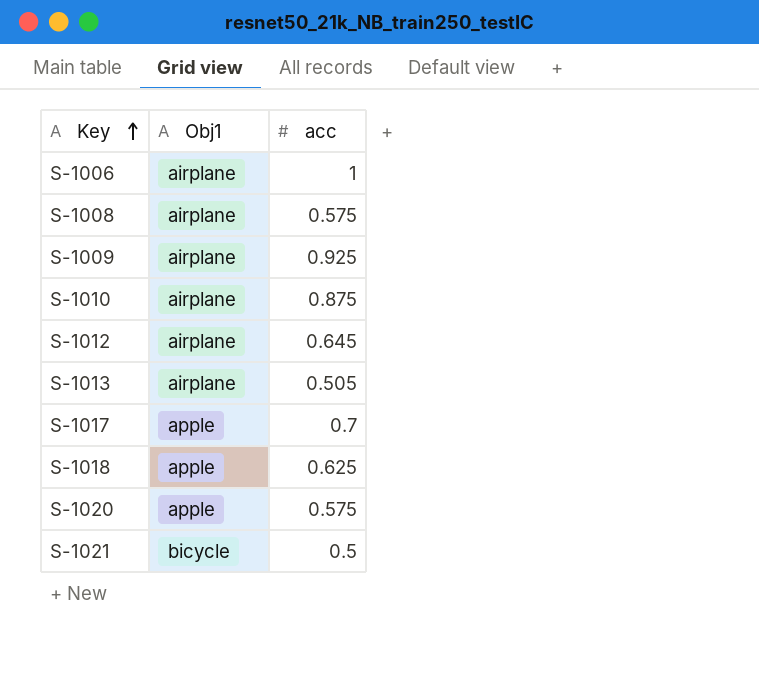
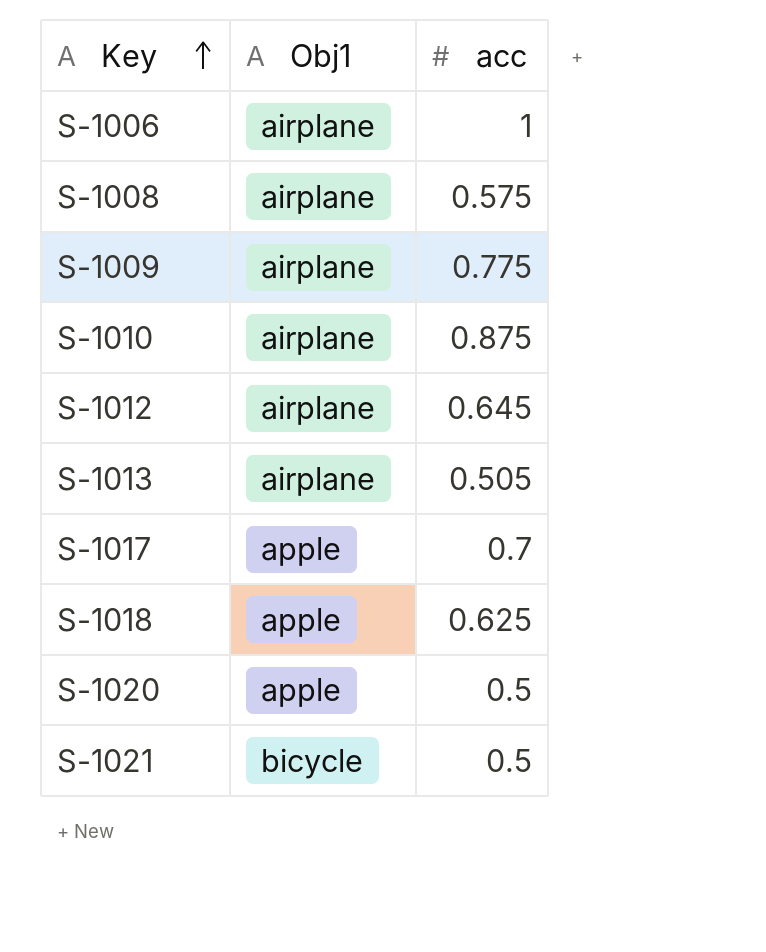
S-1009 | acc: 0.925 -> 0.775
S-1020 | acc: 0.575 -> 0.5

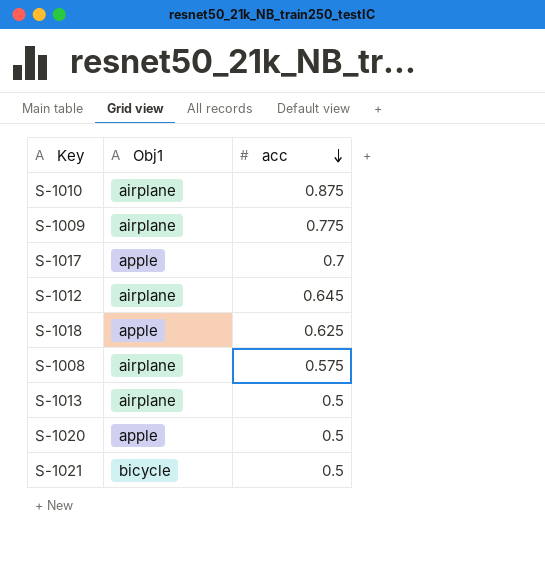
row order: Key ascending -> acc descending
row S-1006: airplane | 1 -> none
S-1013 | acc: 0.505 -> 0.5

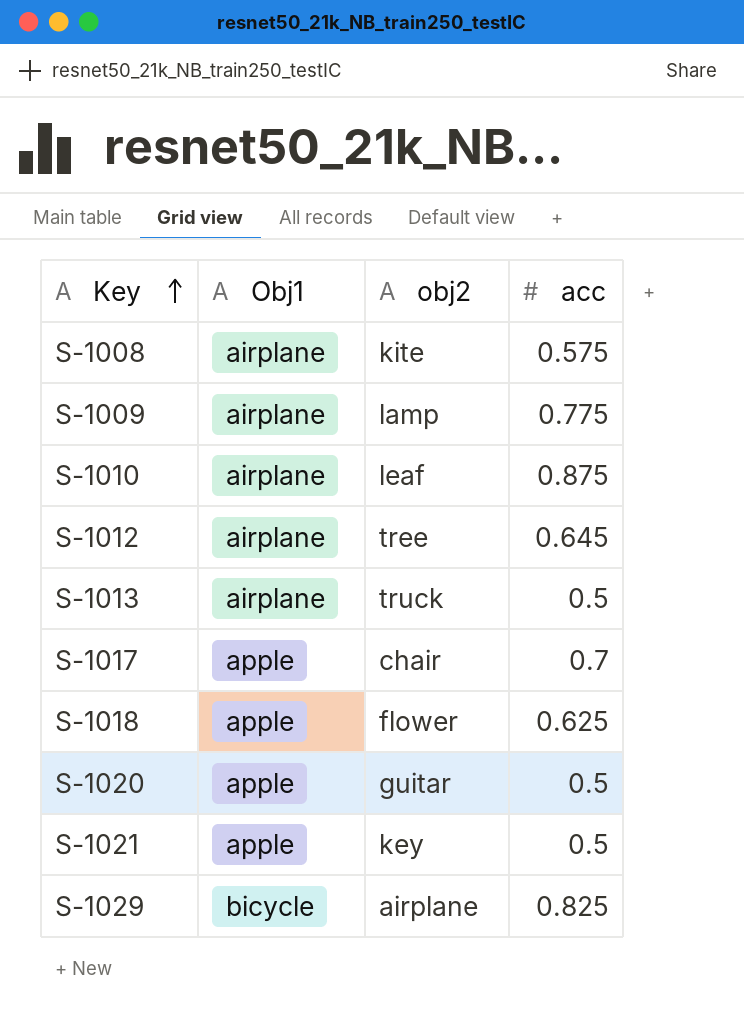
row order: acc descending -> Key ascending
column obj2 | position: none -> 3
S-1021 | Obj1: bicycle -> apple
row S-1029: none -> bicycle | airplane | 0.825

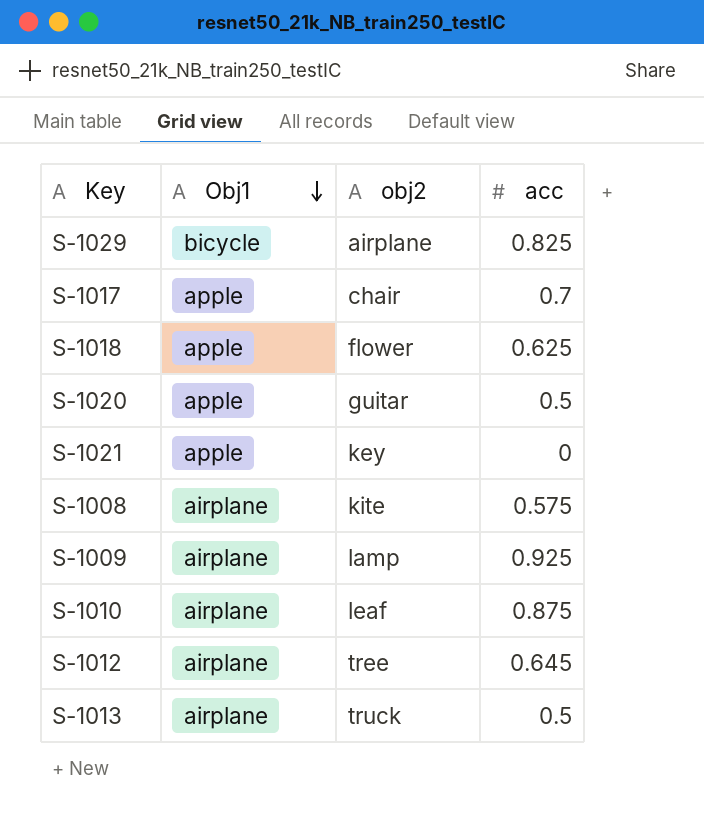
row order: Key ascending -> Obj1 descending
S-1021 | acc: 0.5 -> 0
S-1009 | acc: 0.775 -> 0.925

